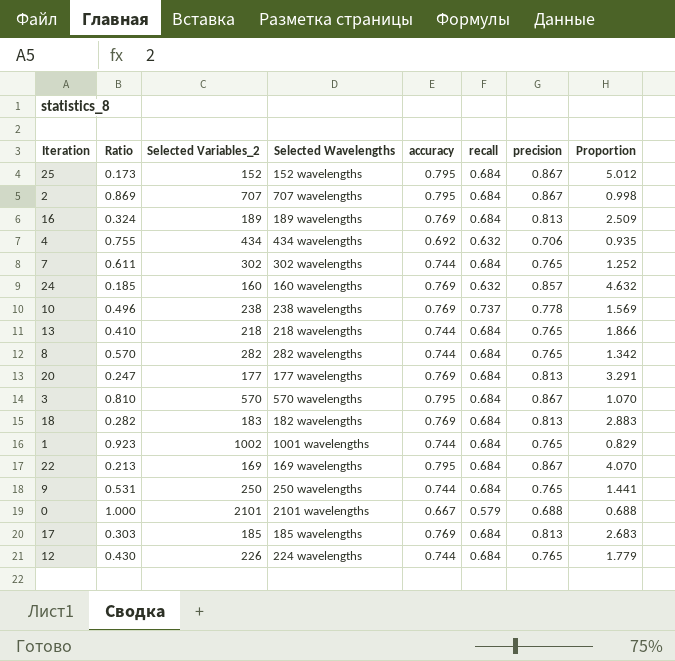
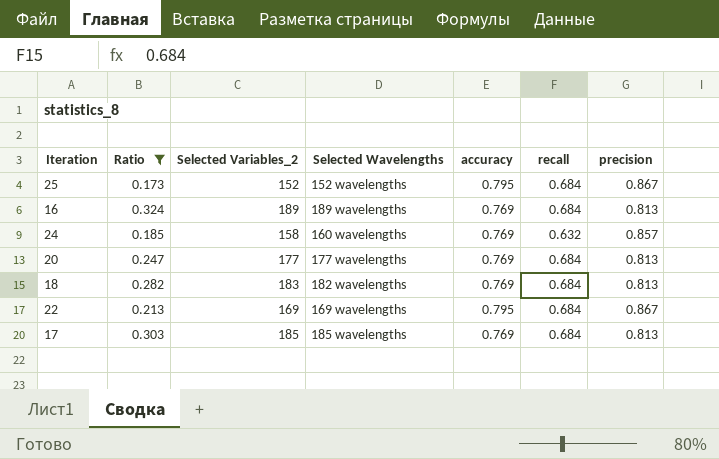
filter: none -> Ratio <= 0.324
column Proportion | formula: [precision] / [Ratio] -> none
24 | Selected Variables_2: 160 -> 158

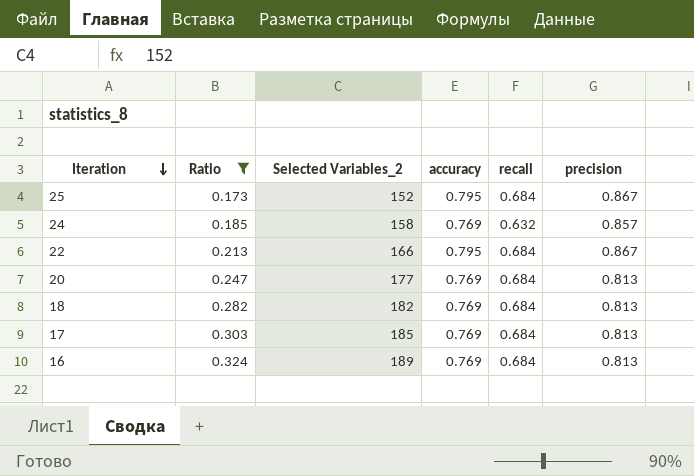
row order: none -> Iteration descending
column Selected Wavelengths | position: 4 -> none
22 | Selected Variables_2: 169 -> 166
18 | Selected Variables_2: 183 -> 182

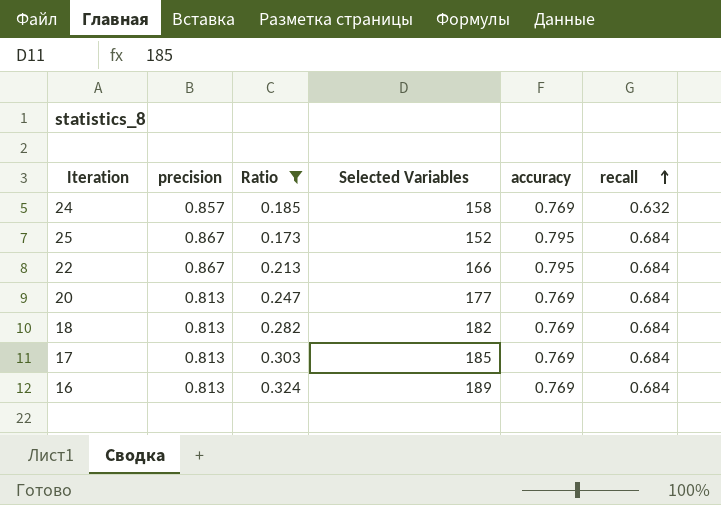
row order: Iteration descending -> recall ascending
column precision | position: 6 -> 2
column name: Selected Variables_2 -> Selected Variables

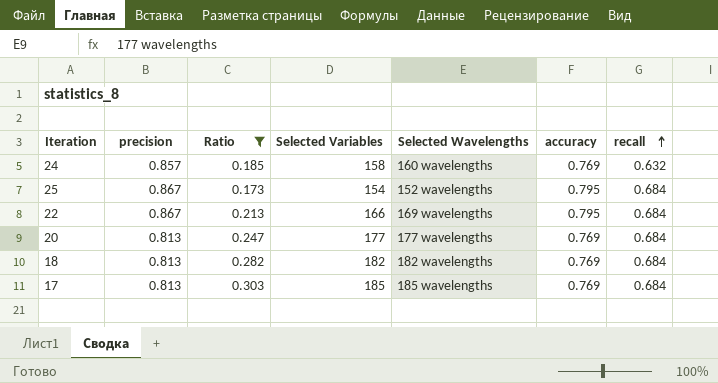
column Selected Wavelengths | position: none -> 5
row 16: 0.813 | 0.324 | 189 | 0.769 | 0.684 -> none
25 | Selected Variables: 152 -> 154

